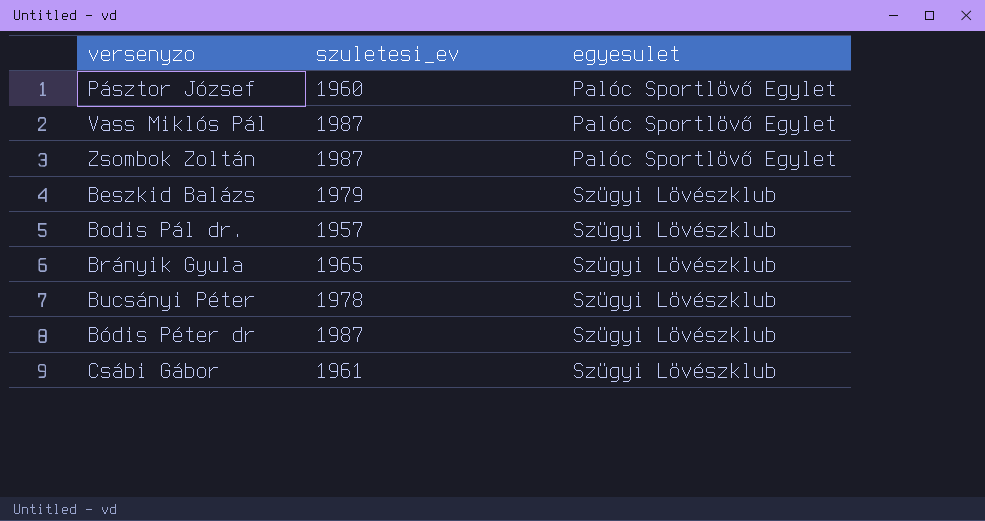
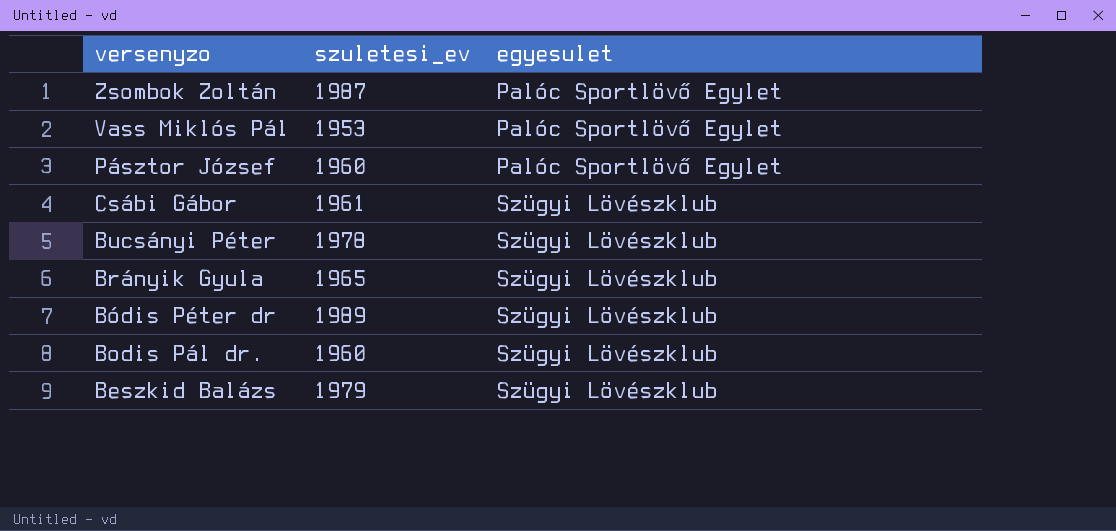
row order: egyesulet ascending -> versenyzo descending
Vass Miklós Pál | szuletesi_ev: 1987 -> 1953
Bódis Péter dr | szuletesi_ev: 1987 -> 1989
Bodis Pál dr. | szuletesi_ev: 1957 -> 1960

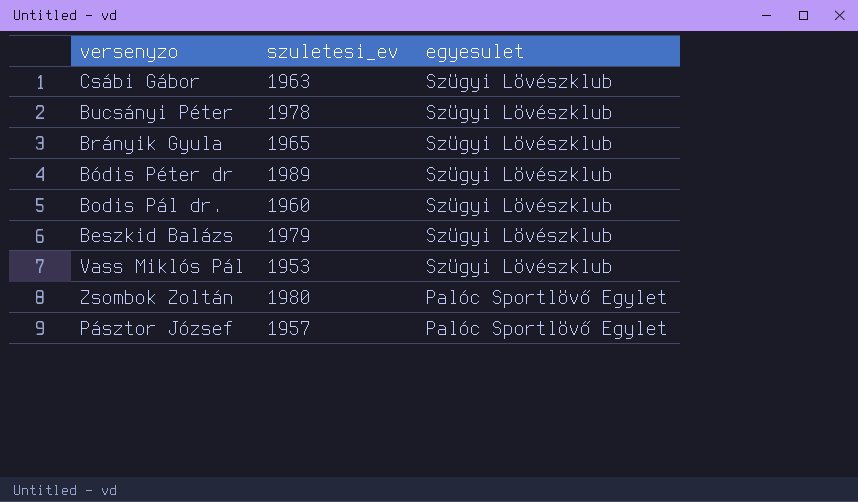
row order: versenyzo descending -> egyesulet descending
Csábi Gábor | szuletesi_ev: 1961 -> 1963
Vass Miklós Pál | egyesulet: Palóc Sportlövő Egylet -> Szügyi Lövészklub
Zsombok Zoltán | szuletesi_ev: 1987 -> 1980
Pásztor József | szuletesi_ev: 1960 -> 1957

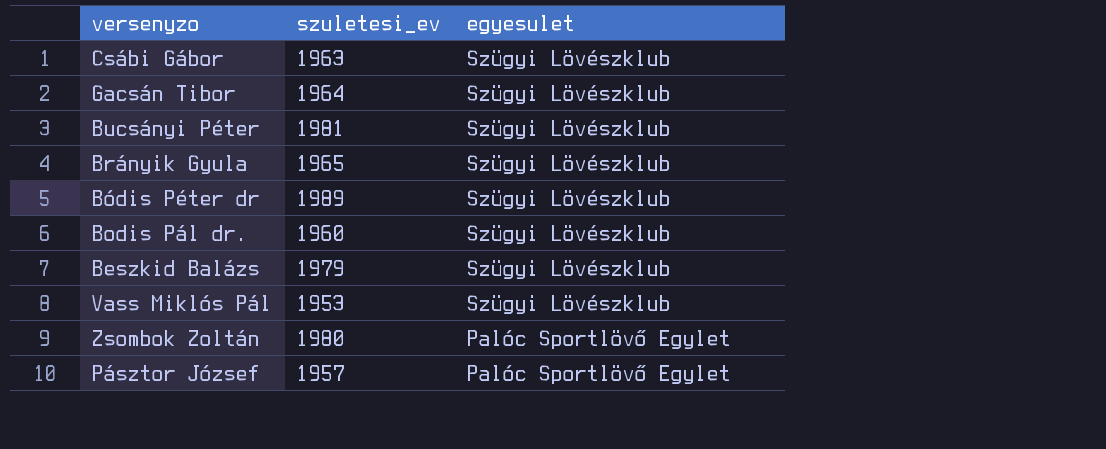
row Gacsán Tibor: none -> 1964 | Szügyi Lövészklub
Bucsányi Péter | szuletesi_ev: 1978 -> 1981

